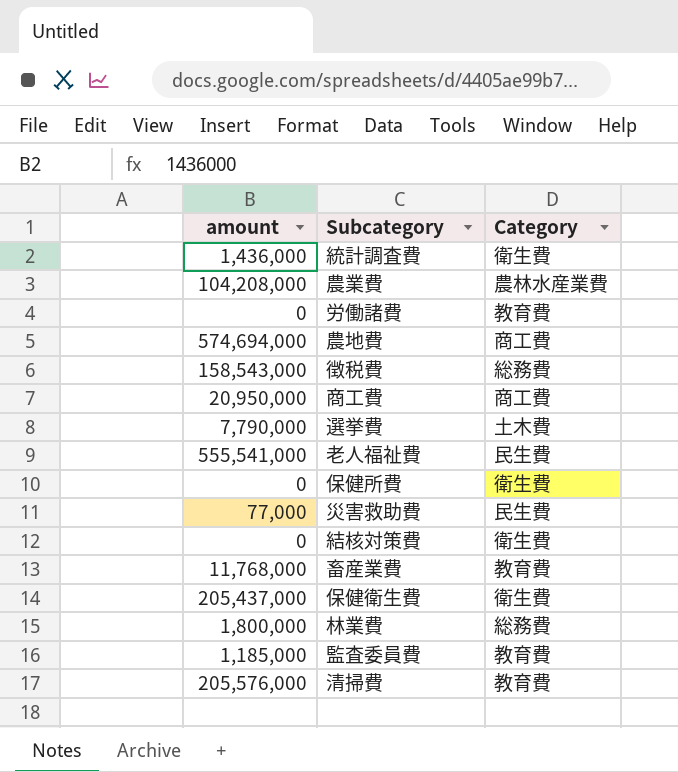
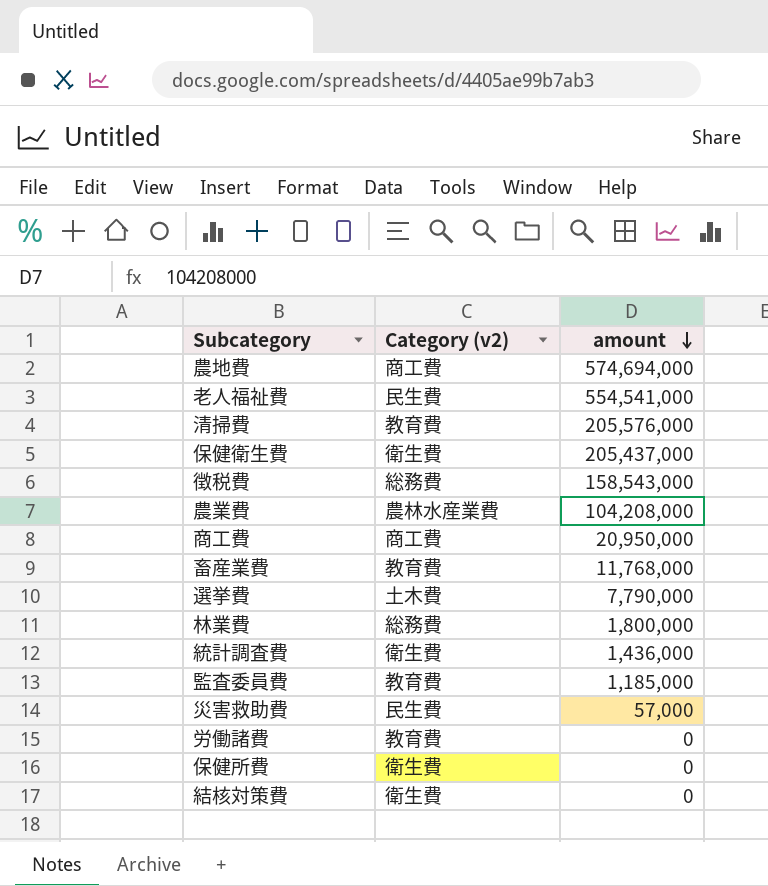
row order: none -> amount descending
column name: Category -> Category (v2)
column amount | position: 1 -> 3
老人福祉費 | amount: 555,541,000 -> 554,541,000
災害救助費 | amount: 77,000 -> 57,000

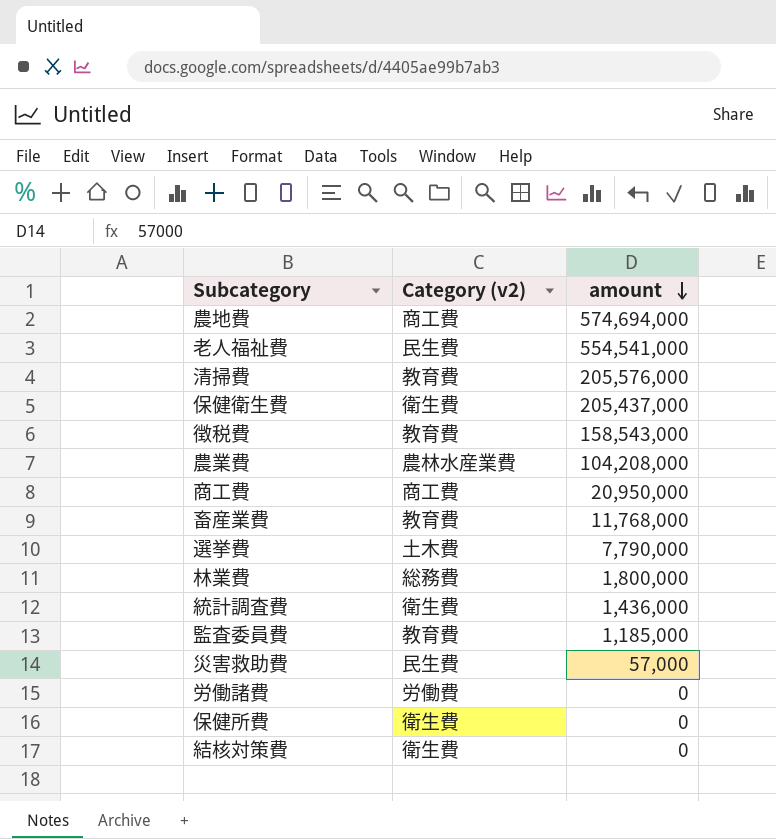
徴税費 | Category (v2): 総務費 -> 教育費
労働諸費 | Category (v2): 教育費 -> 労働費

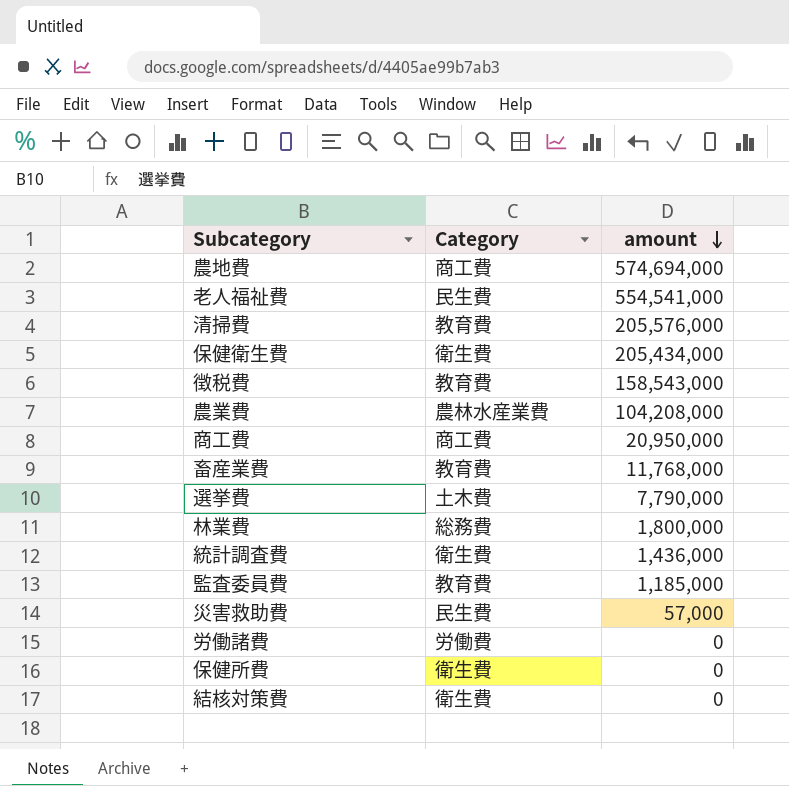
column name: Category (v2) -> Category
保健衛生費 | amount: 205,437,000 -> 205,434,000

